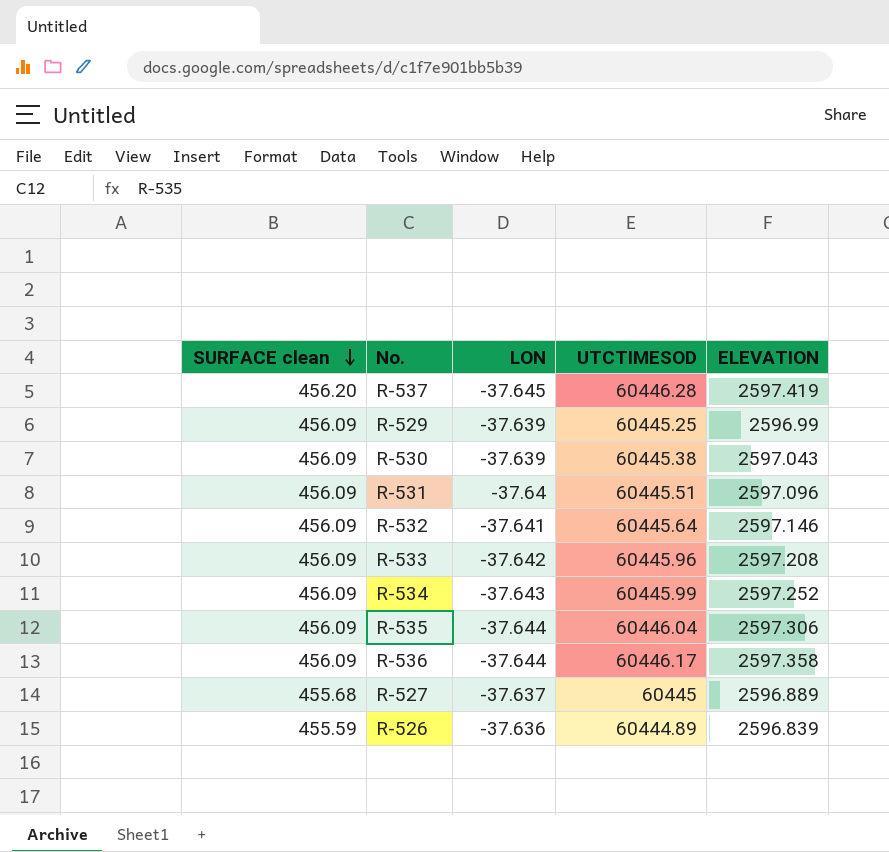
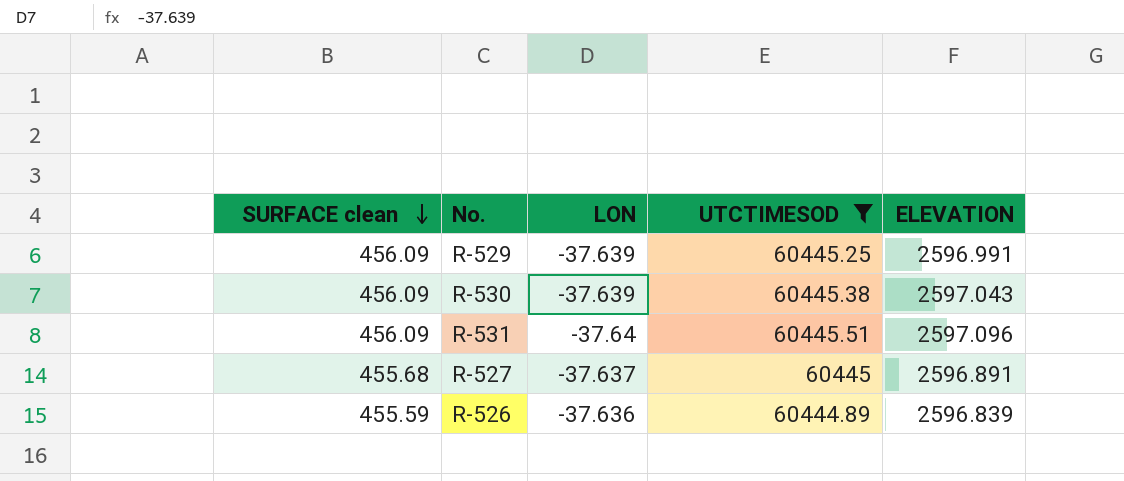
filter: none -> UTCTIMESOD <= 60445.51
R-529 | ELEVATION: 2596.99 -> 2596.991
R-527 | ELEVATION: 2596.889 -> 2596.891

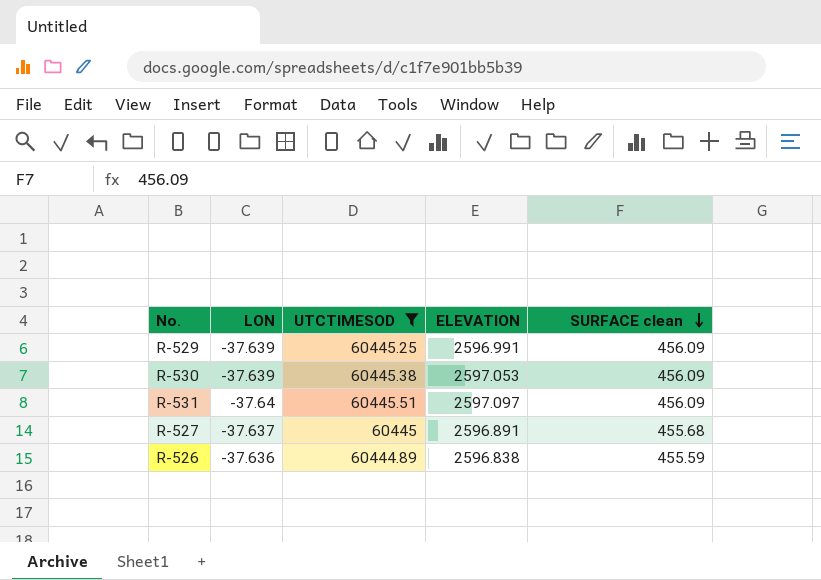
column SURFACE clean | position: 1 -> 5
R-530 | ELEVATION: 2597.043 -> 2597.053
R-531 | ELEVATION: 2597.096 -> 2597.097
R-526 | ELEVATION: 2596.839 -> 2596.838

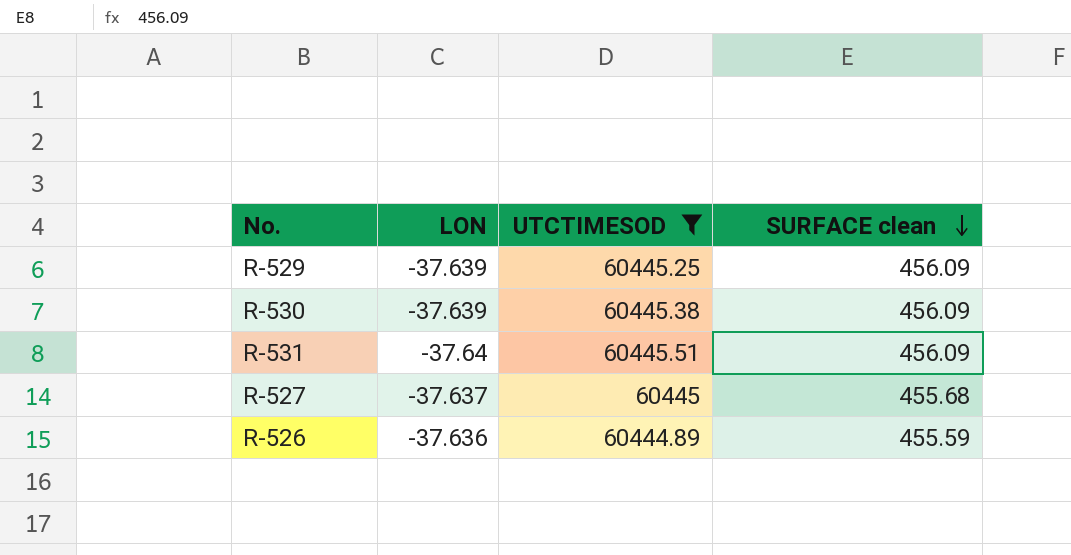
column ELEVATION | position: 4 -> none

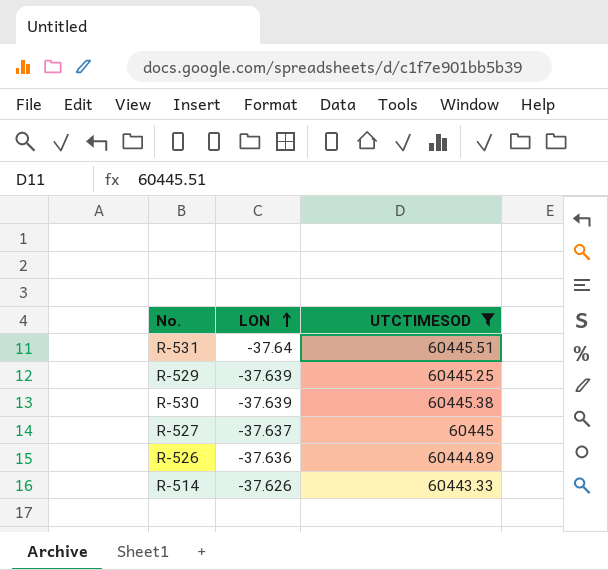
row order: SURFACE clean descending -> LON ascending
column SURFACE clean | position: 4 -> none
row R-514: none -> -37.626 | 60443.33

